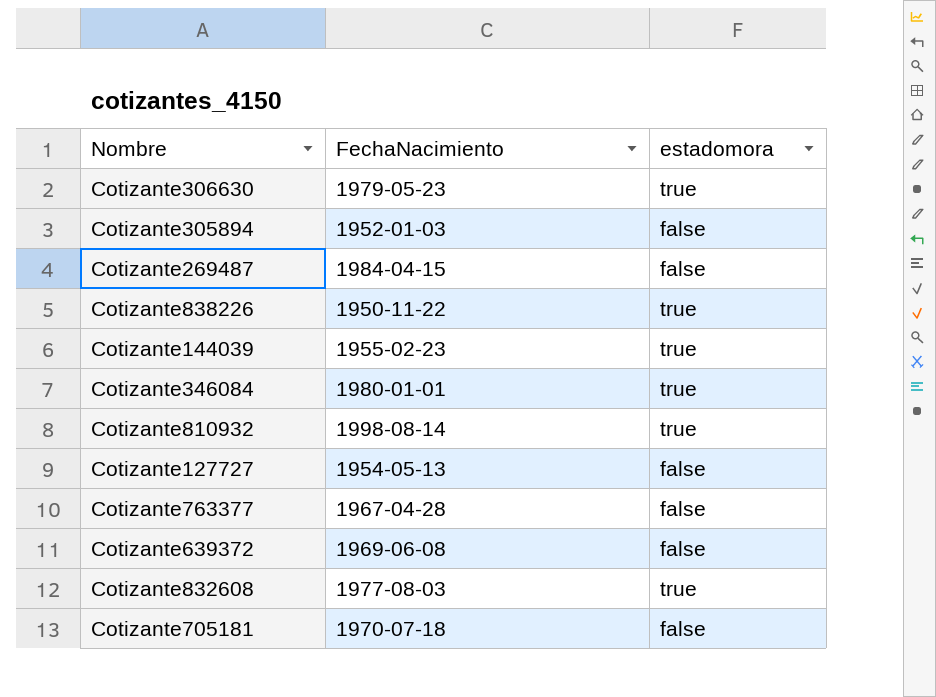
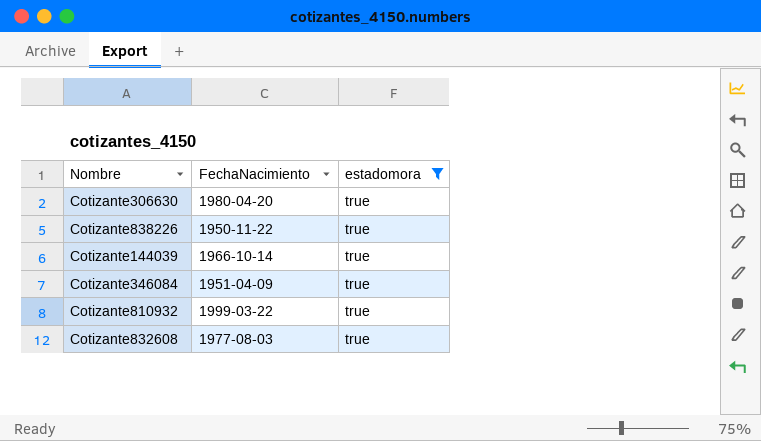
filter: none -> estadomora = true
Cotizante306630 | FechaNacimiento: 1979-05-23 -> 1980-04-20
Cotizante144039 | FechaNacimiento: 1955-02-23 -> 1966-10-14
Cotizante346084 | FechaNacimiento: 1980-01-01 -> 1951-04-09
Cotizante810932 | FechaNacimiento: 1998-08-14 -> 1999-03-22

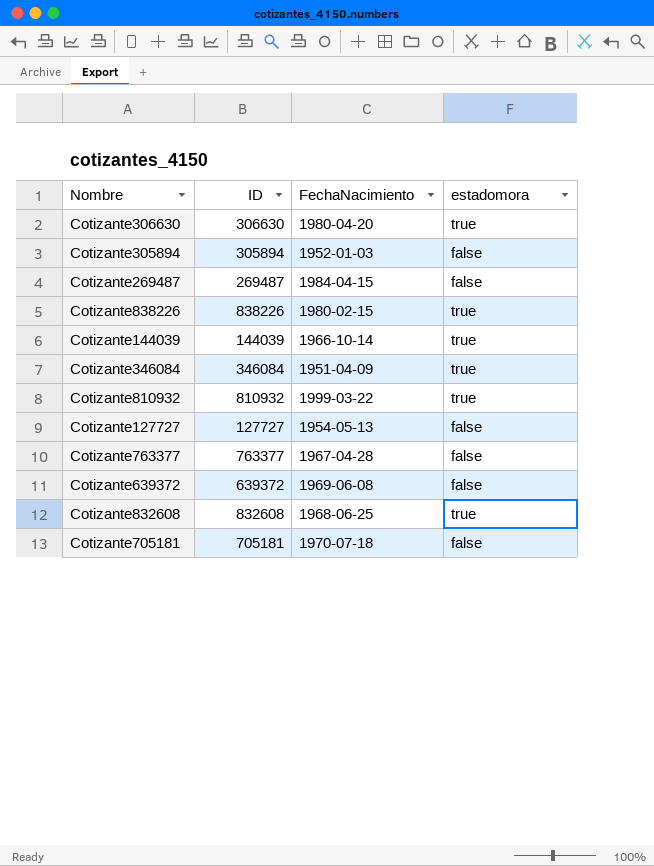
filter: estadomora = true -> none
column ID | position: none -> 2
Cotizante838226 | FechaNacimiento: 1950-11-22 -> 1980-02-15
Cotizante832608 | FechaNacimiento: 1977-08-03 -> 1968-06-25

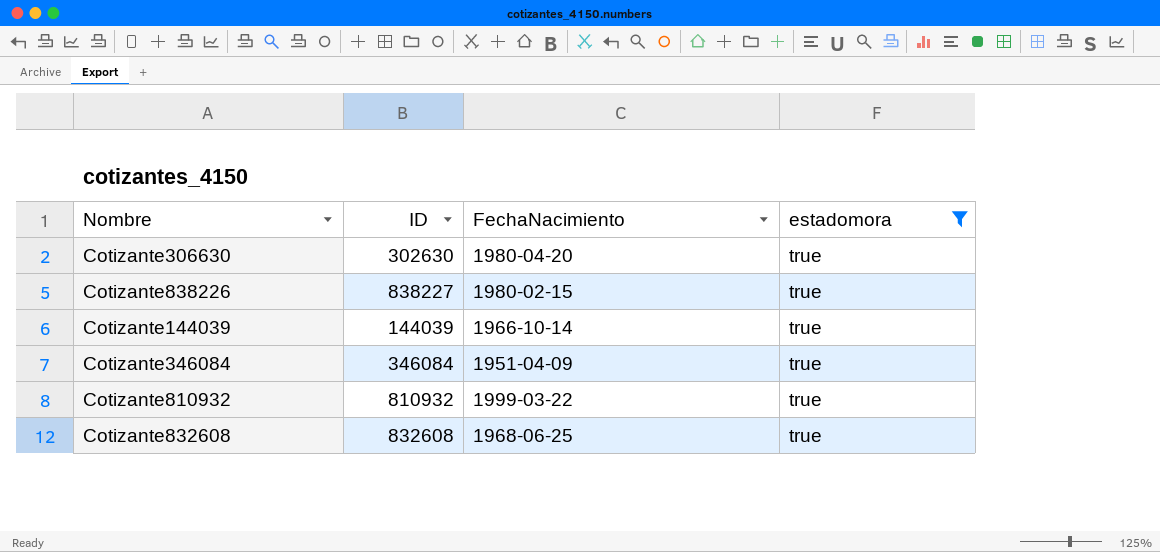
filter: none -> estadomora = true
Cotizante306630 | ID: 306630 -> 302630
Cotizante838226 | ID: 838226 -> 838227

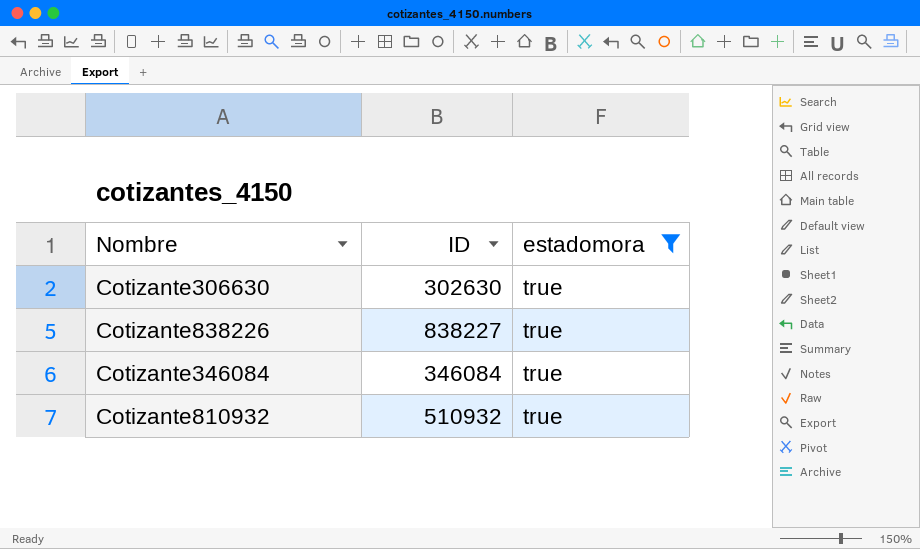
column FechaNacimiento | position: 3 -> none
row Cotizante144039: 144039 | 1966-10-14 | true -> none
row Cotizante832608: 832608 | 1968-06-25 | true -> none
Cotizante810932 | ID: 810932 -> 510932

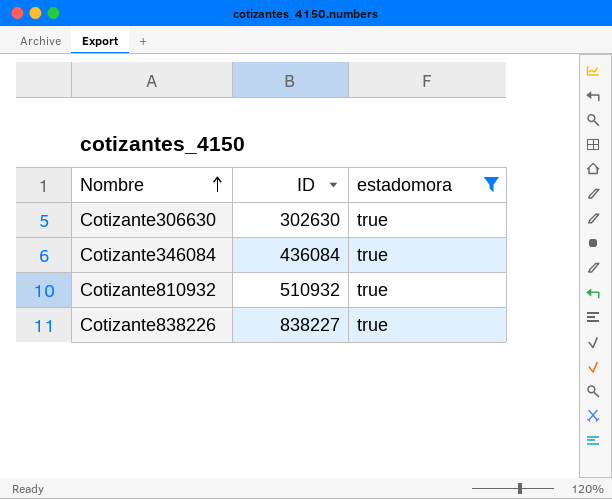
row order: none -> Nombre ascending
Cotizante346084 | ID: 346084 -> 436084

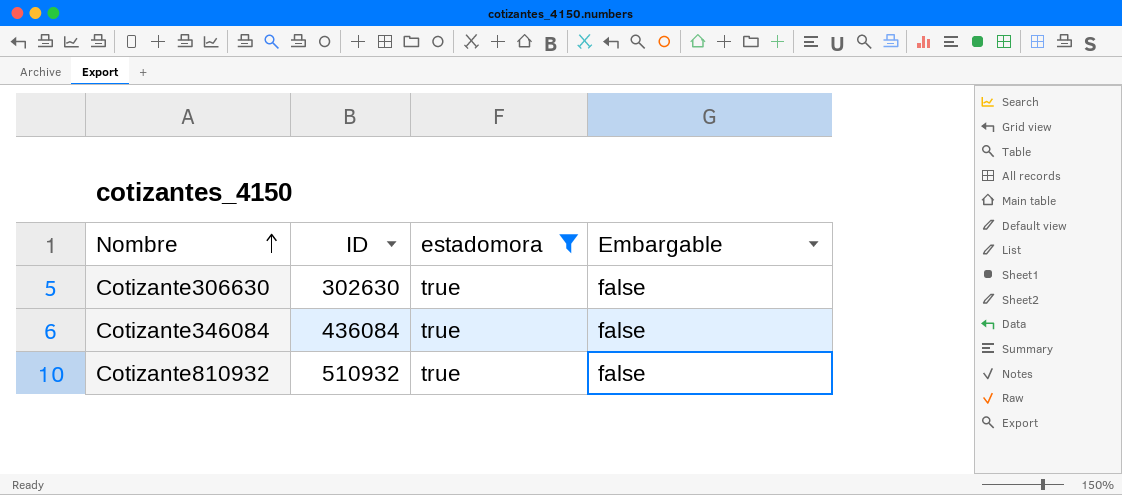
column Embargable | position: none -> 4
row Cotizante838226: 838227 | true -> none

